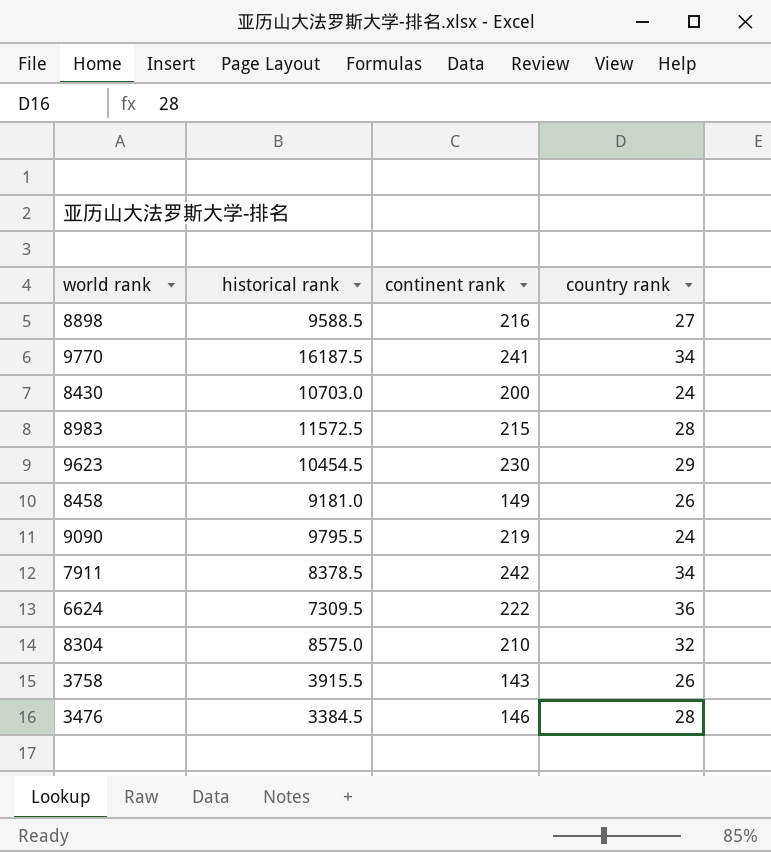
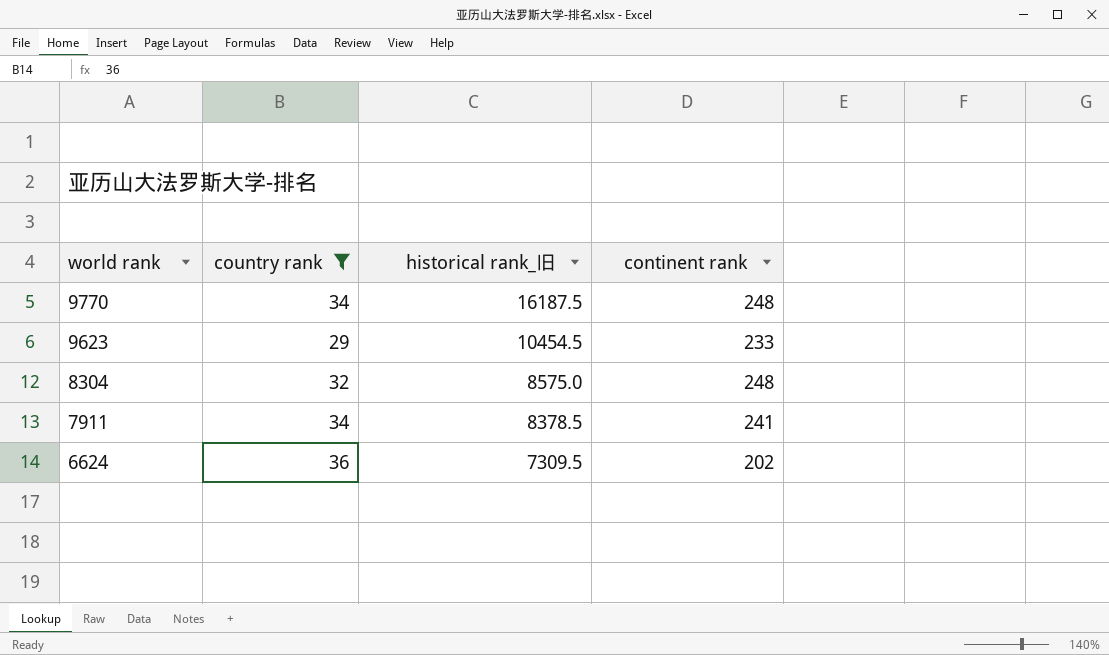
filter: none -> country rank >= 29
row order: none -> world rank descending
column country rank | position: 4 -> 2
column name: historical rank -> historical rank_旧
9770 | continent rank: 241 -> 248
9623 | continent rank: 230 -> 233
8304 | continent rank: 210 -> 248
7911 | continent rank: 242 -> 241
6624 | continent rank: 222 -> 202

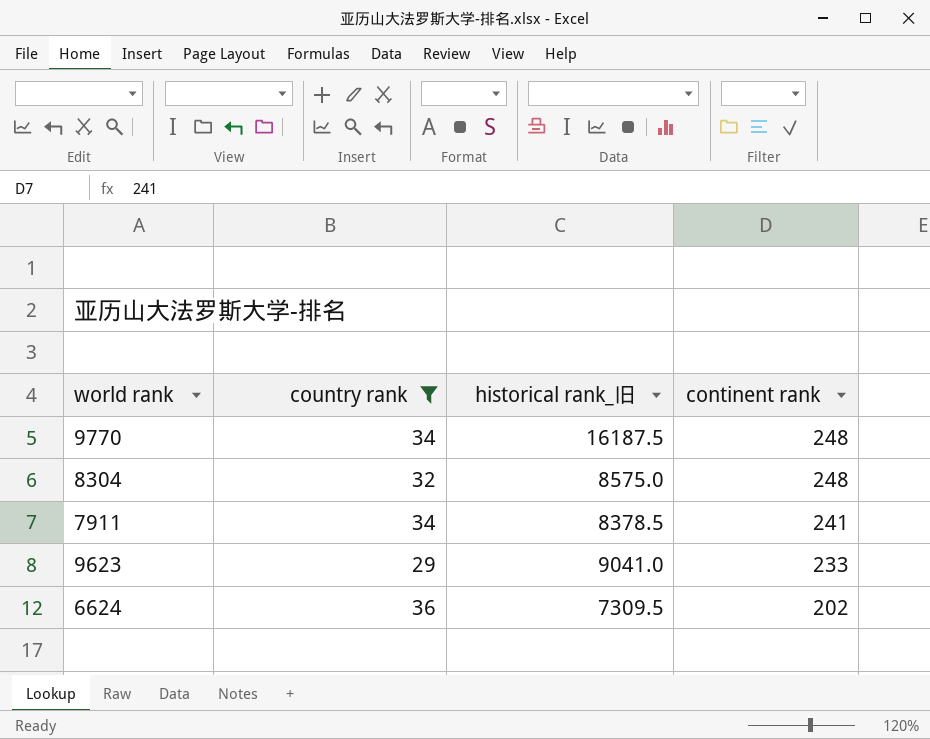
row order: world rank descending -> continent rank descending
9623 | historical rank_旧: 10454.5 -> 9041.0

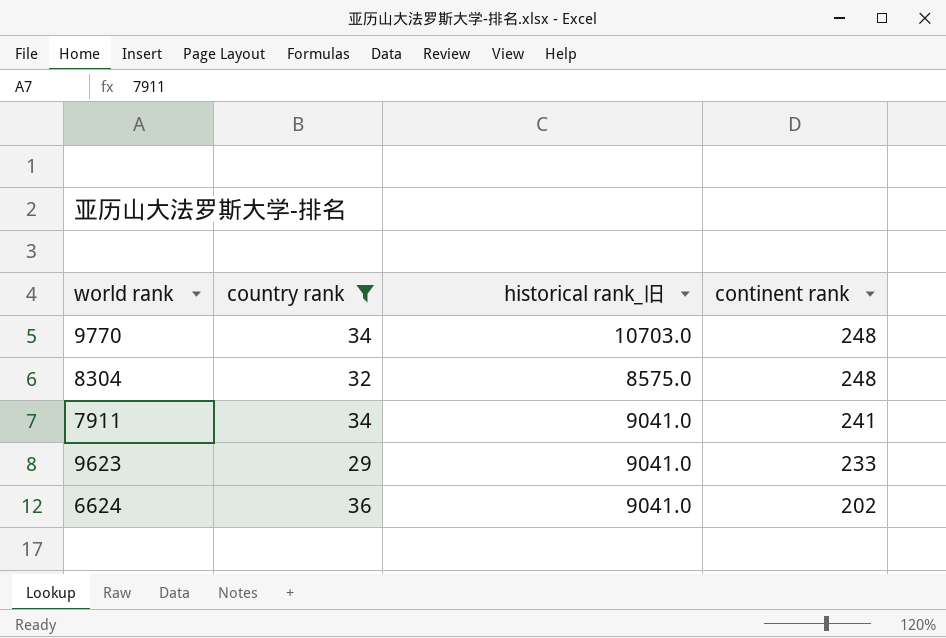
9770 | historical rank_旧: 16187.5 -> 10703.0
7911 | historical rank_旧: 8378.5 -> 9041.0
6624 | historical rank_旧: 7309.5 -> 9041.0

